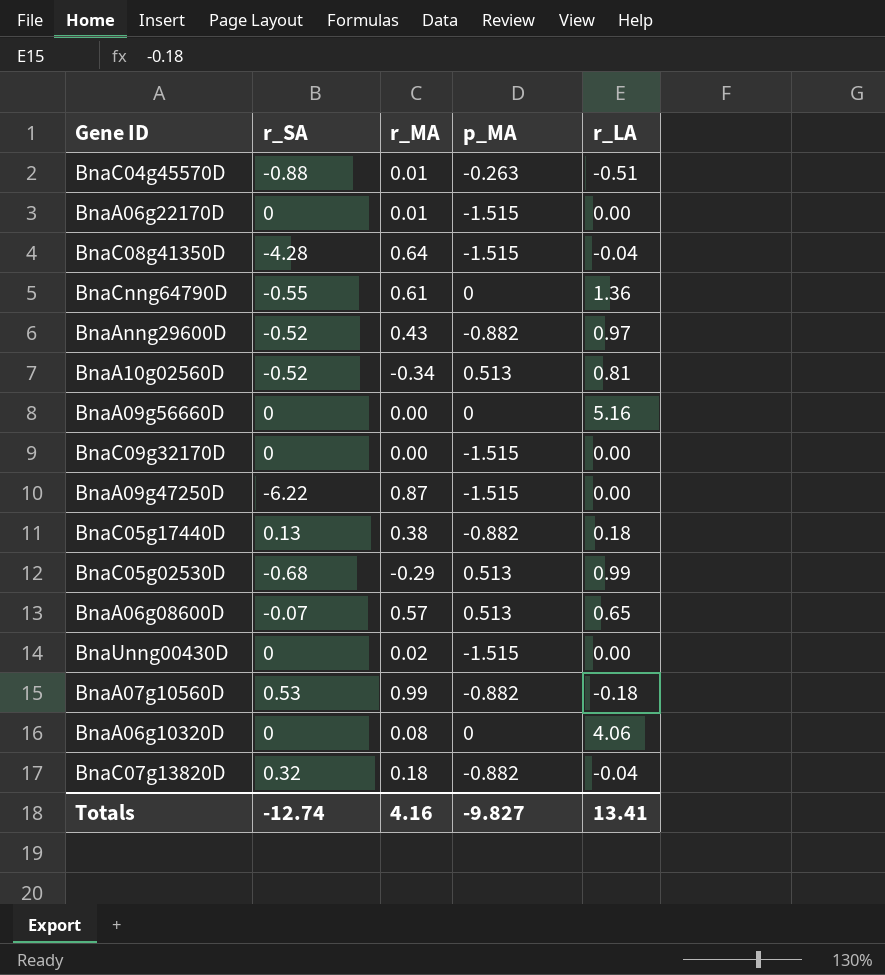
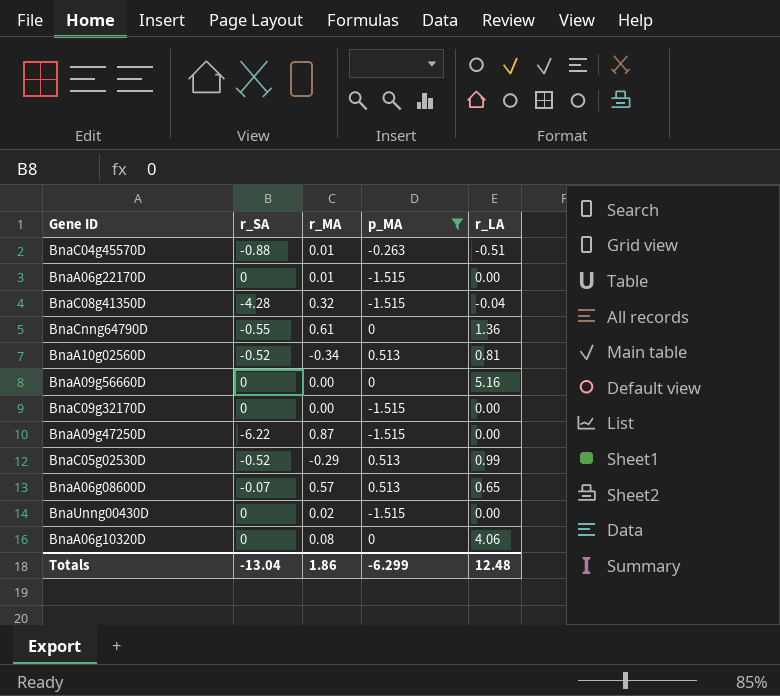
filter: none -> p_MA != -0.882
BnaC08g41350D | r_MA: 0.64 -> 0.32
BnaC05g02530D | r_SA: -0.68 -> -0.52
Totals | r_SA: -12.74 -> -13.04
Totals | r_MA: 4.16 -> 1.86
Totals | p_MA: -9.827 -> -6.299
Totals | r_LA: 13.41 -> 12.48

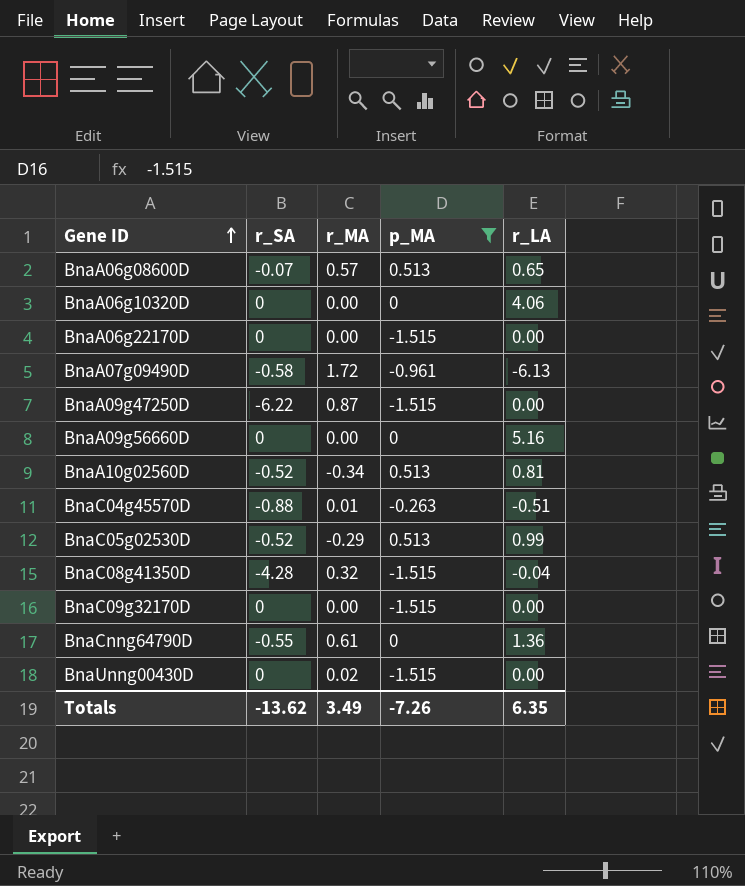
row order: none -> Gene ID ascending
BnaA06g10320D | r_MA: 0.08 -> 0.00
BnaA06g22170D | r_MA: 0.01 -> 0.00
row BnaA07g09490D: none -> -0.58 | 1.72 | -0.961 | -6.13
Totals | r_SA: -13.04 -> -13.62
Totals | r_MA: 1.86 -> 3.49
Totals | p_MA: -6.299 -> -7.26
Totals | r_LA: 12.48 -> 6.35

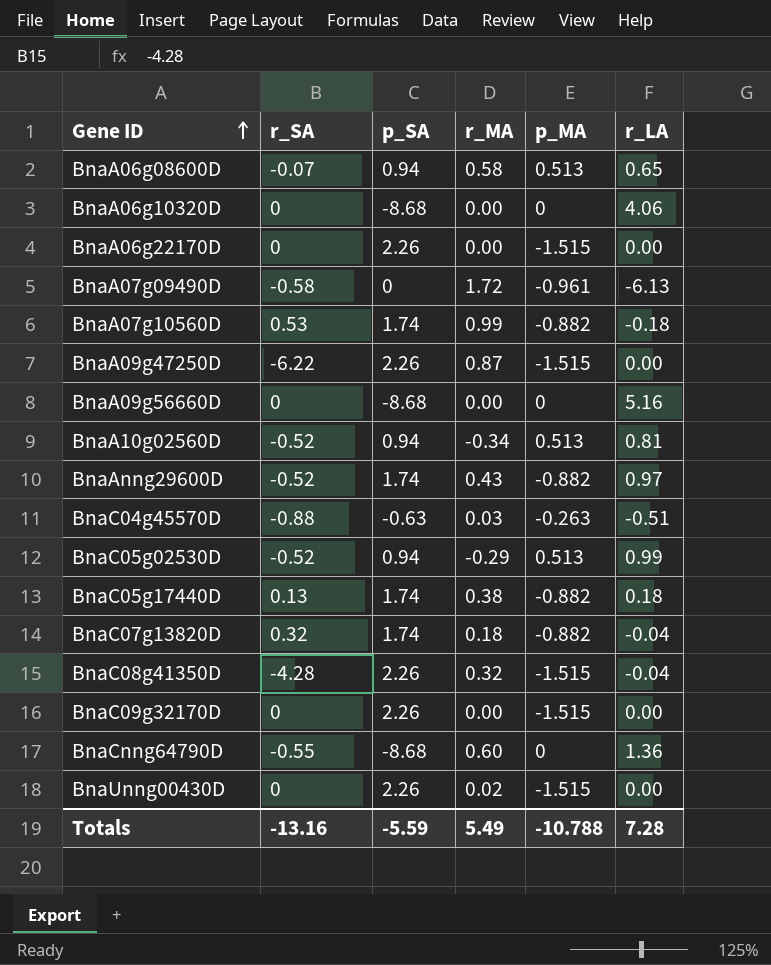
filter: p_MA != -0.882 -> none
column p_SA | position: none -> 3
BnaA06g08600D | r_MA: 0.57 -> 0.58
BnaC04g45570D | r_MA: 0.01 -> 0.03
BnaCnng64790D | r_MA: 0.61 -> 0.60
Totals | r_SA: -13.62 -> -13.16
Totals | r_MA: 3.49 -> 5.49
Totals | p_MA: -7.26 -> -10.788
Totals | r_LA: 6.35 -> 7.28

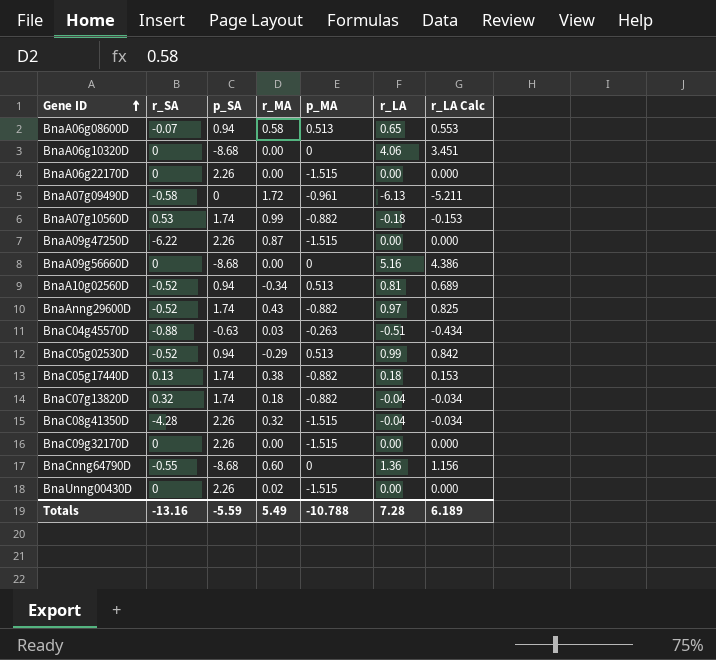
column r_LA Calc | formula: none -> [r_LA] * 0.85

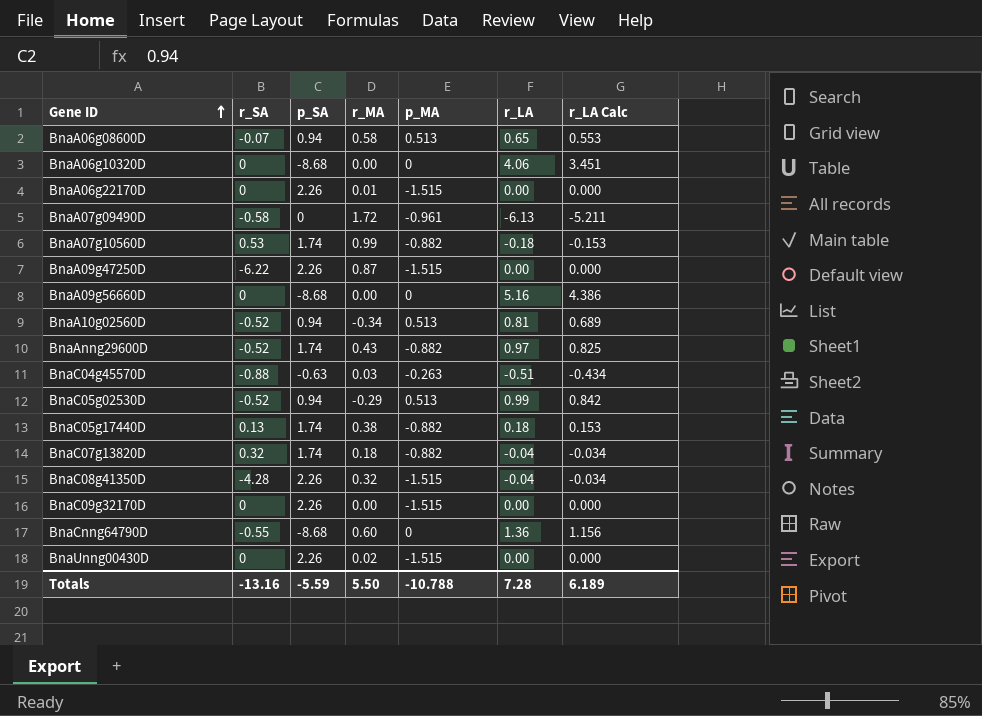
BnaA06g22170D | r_MA: 0.00 -> 0.01
Totals | r_MA: 5.49 -> 5.50

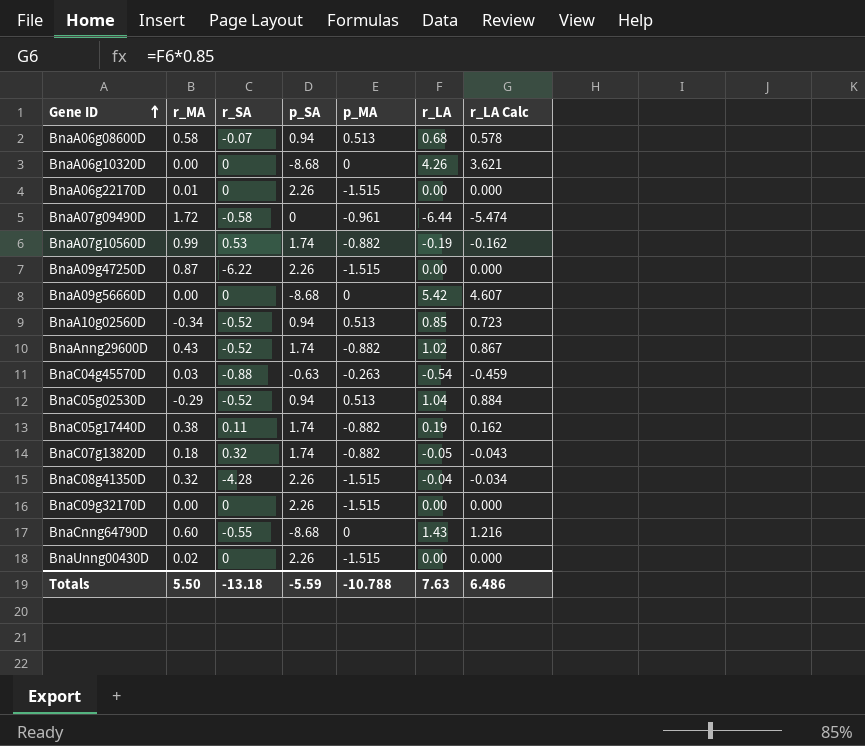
column r_MA | position: 4 -> 2
BnaA06g08600D | r_LA: 0.65 -> 0.68
BnaA06g08600D | r_LA Calc: 0.553 -> 0.578
BnaA06g10320D | r_LA: 4.06 -> 4.26
BnaA06g10320D | r_LA Calc: 3.451 -> 3.621
BnaA07g09490D | r_LA: -6.13 -> -6.44
BnaA07g09490D | r_LA Calc: -5.211 -> -5.474
BnaA07g10560D | r_LA: -0.18 -> -0.19
BnaA07g10560D | r_LA Calc: -0.153 -> -0.162
BnaA09g56660D | r_LA: 5.16 -> 5.42
BnaA09g56660D | r_LA Calc: 4.386 -> 4.607
BnaA10g02560D | r_LA: 0.81 -> 0.85
BnaA10g02560D | r_LA Calc: 0.689 -> 0.723
BnaAnng29600D | r_LA: 0.97 -> 1.02
BnaAnng29600D | r_LA Calc: 0.825 -> 0.867
BnaC04g45570D | r_LA: -0.51 -> -0.54
BnaC04g45570D | r_LA Calc: -0.434 -> -0.459
BnaC05g02530D | r_LA: 0.99 -> 1.04
BnaC05g02530D | r_LA Calc: 0.842 -> 0.884
BnaC05g17440D | r_SA: 0.13 -> 0.11
BnaC05g17440D | r_LA: 0.18 -> 0.19
BnaC05g17440D | r_LA Calc: 0.153 -> 0.162
BnaC07g13820D | r_LA: -0.04 -> -0.05
BnaC07g13820D | r_LA Calc: -0.034 -> -0.043
BnaCnng64790D | r_LA: 1.36 -> 1.43
BnaCnng64790D | r_LA Calc: 1.156 -> 1.216
Totals | r_SA: -13.16 -> -13.18
Totals | r_LA: 7.28 -> 7.63
Totals | r_LA Calc: 6.189 -> 6.486

